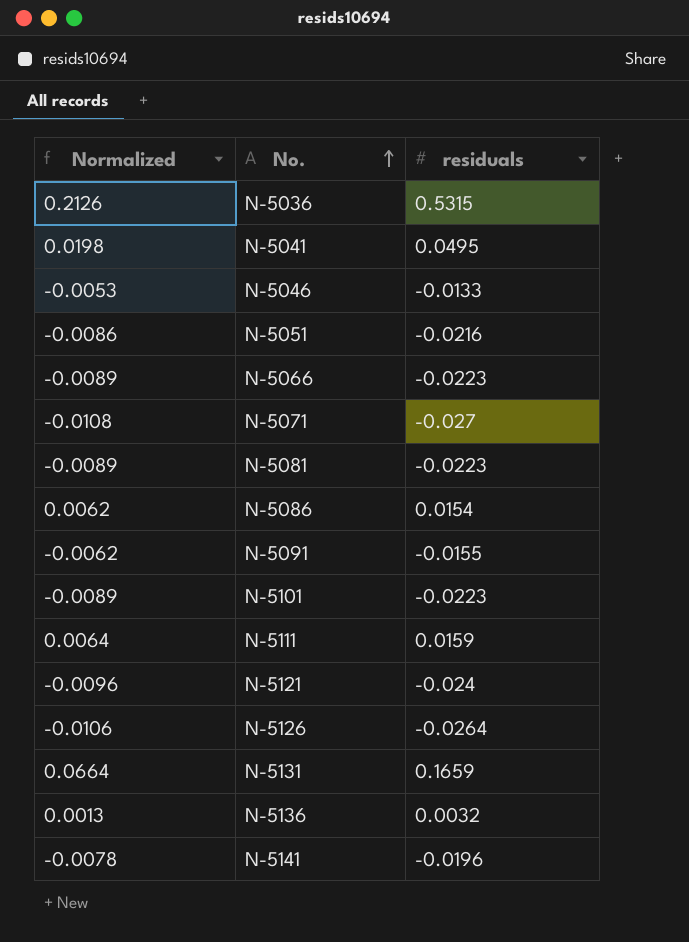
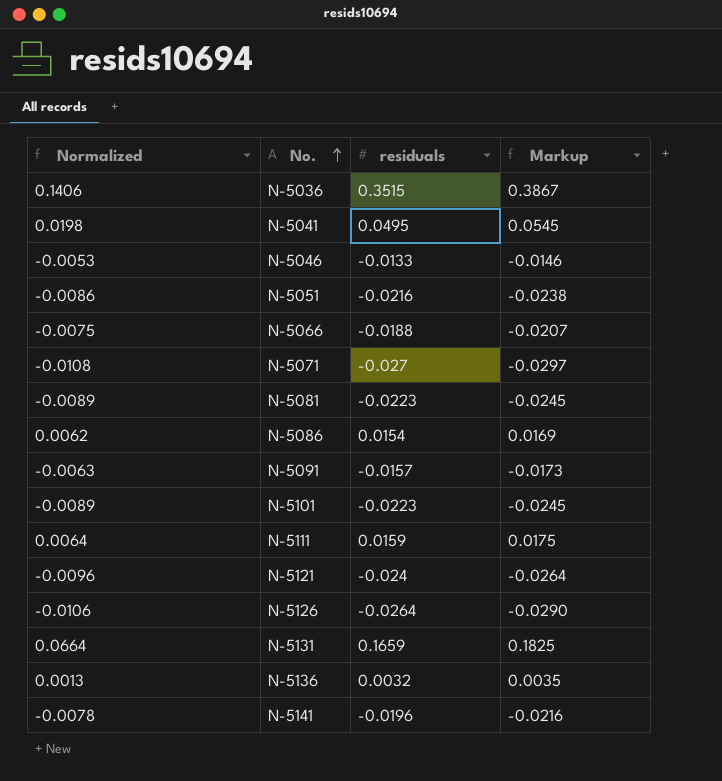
column Markup | formula: none -> [residuals] * 1.1
N-5036 | Normalized: 0.2126 -> 0.1406
N-5036 | residuals: 0.5315 -> 0.3515
N-5066 | Normalized: -0.0089 -> -0.0075
N-5066 | residuals: -0.0223 -> -0.0188
N-5091 | Normalized: -0.0062 -> -0.0063
N-5091 | residuals: -0.0155 -> -0.0157

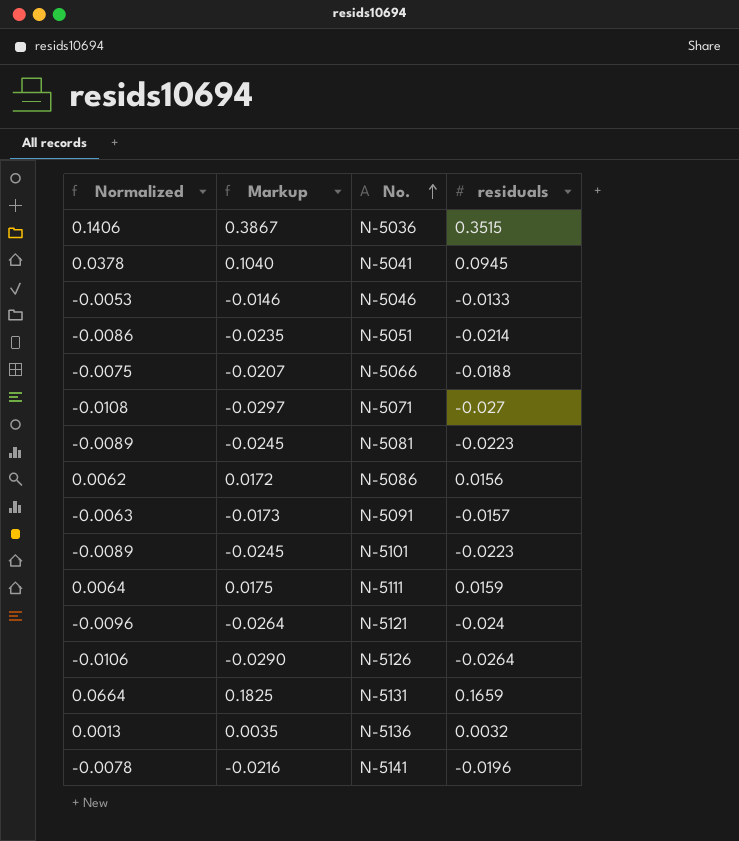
column Markup | position: 4 -> 2
N-5041 | Normalized: 0.0198 -> 0.0378
N-5041 | Markup: 0.0545 -> 0.1040
N-5041 | residuals: 0.0495 -> 0.0945
N-5051 | Markup: -0.0238 -> -0.0235
N-5051 | residuals: -0.0216 -> -0.0214
N-5086 | Markup: 0.0169 -> 0.0172
N-5086 | residuals: 0.0154 -> 0.0156

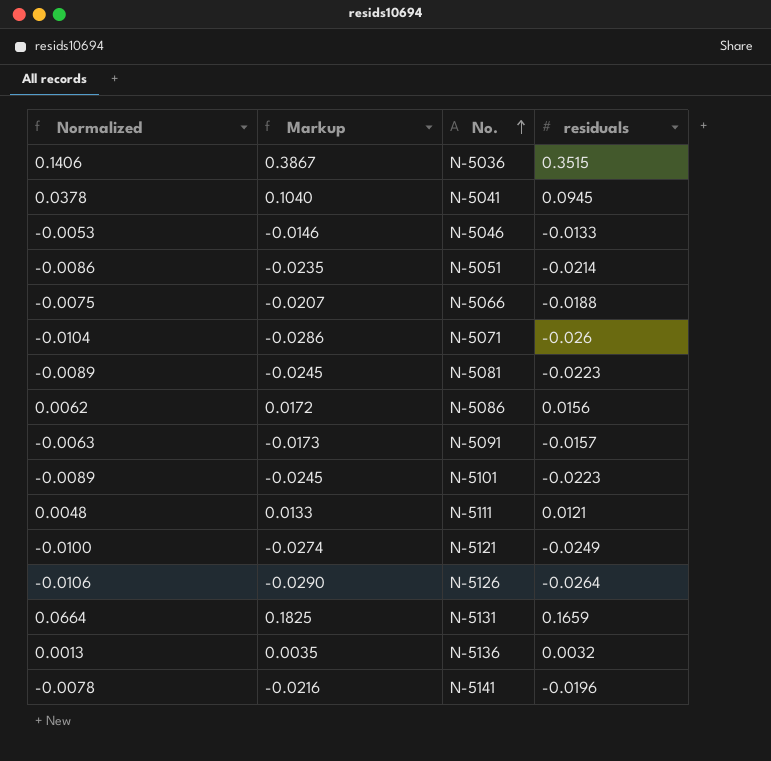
N-5071 | Normalized: -0.0108 -> -0.0104
N-5071 | Markup: -0.0297 -> -0.0286
N-5071 | residuals: -0.027 -> -0.026
N-5111 | Normalized: 0.0064 -> 0.0048
N-5111 | Markup: 0.0175 -> 0.0133
N-5111 | residuals: 0.0159 -> 0.0121
N-5121 | Normalized: -0.0096 -> -0.0100
N-5121 | Markup: -0.0264 -> -0.0274
N-5121 | residuals: -0.024 -> -0.0249

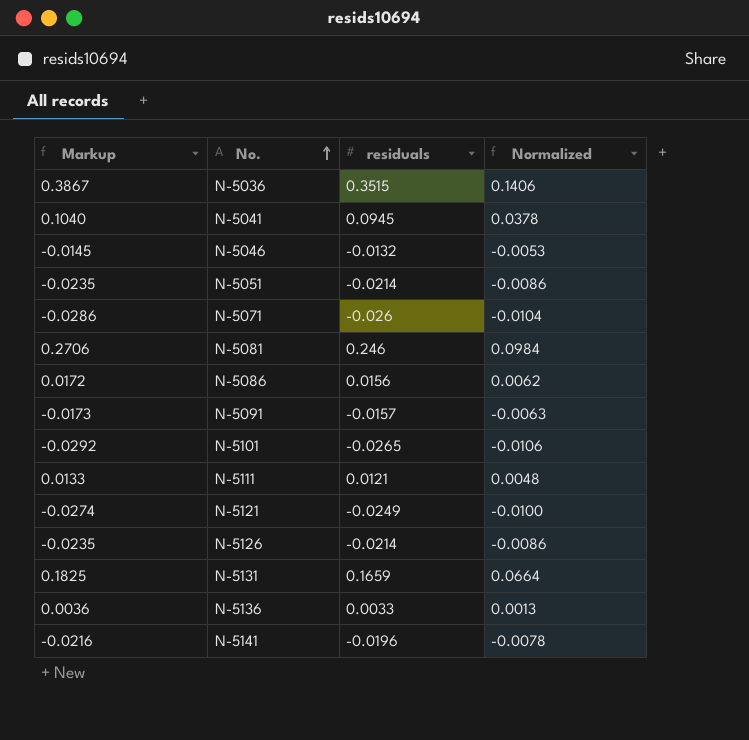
column Normalized | position: 1 -> 4
row N-5066: -0.0075 | -0.0207 | -0.0188 -> none
N-5046 | Markup: -0.0146 -> -0.0145
N-5046 | residuals: -0.0133 -> -0.0132
N-5081 | Markup: -0.0245 -> 0.2706
N-5081 | residuals: -0.0223 -> 0.246
N-5081 | Normalized: -0.0089 -> 0.0984
N-5101 | Markup: -0.0245 -> -0.0292
N-5101 | residuals: -0.0223 -> -0.0265
N-5101 | Normalized: -0.0089 -> -0.0106
N-5126 | Markup: -0.0290 -> -0.0235
N-5126 | residuals: -0.0264 -> -0.0214
N-5126 | Normalized: -0.0106 -> -0.0086
N-5136 | Markup: 0.0035 -> 0.0036
N-5136 | residuals: 0.0032 -> 0.0033

